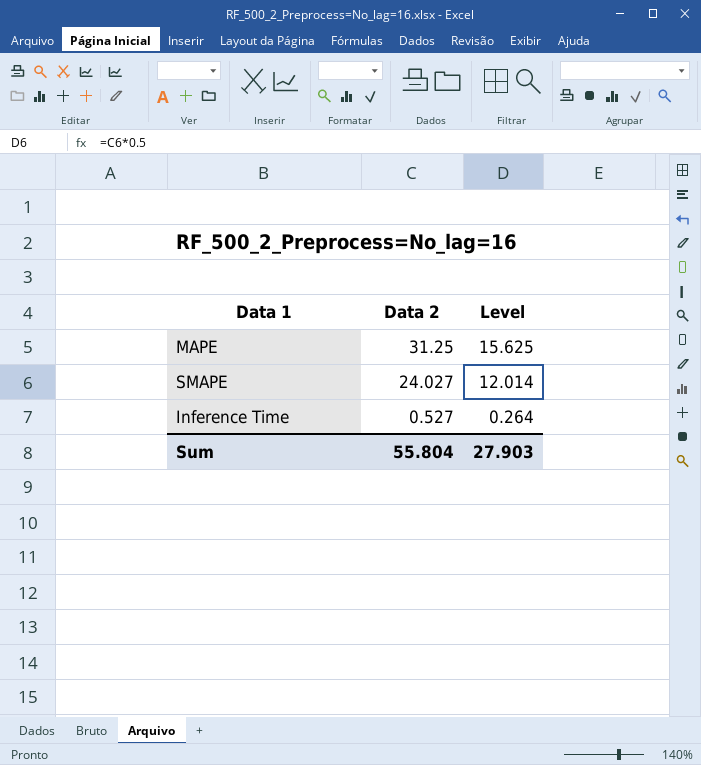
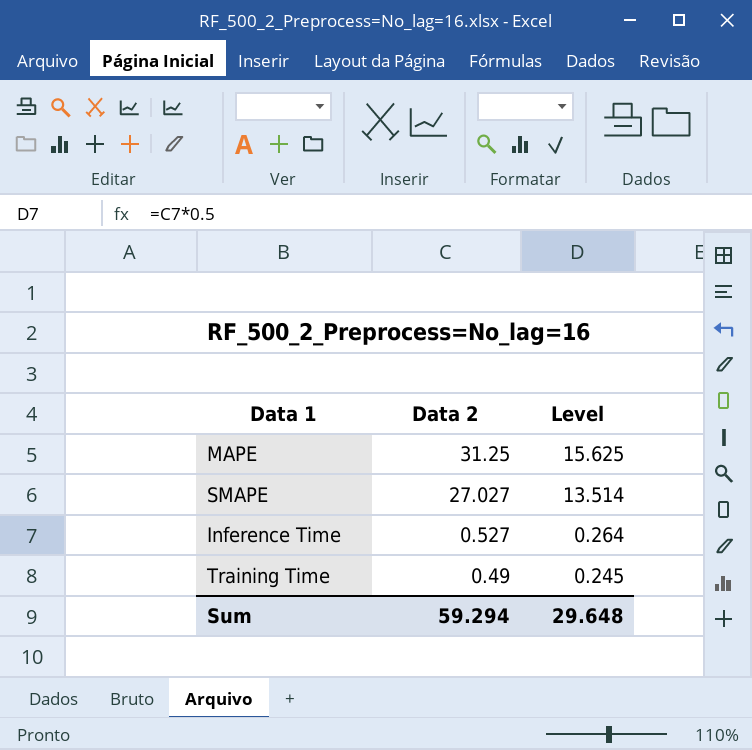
SMAPE | Data 2: 24.027 -> 27.027
SMAPE | Level: 12.014 -> 13.514
row Training Time: none -> 0.49 | 0.245
Sum | Data 2: 55.804 -> 59.294
Sum | Level: 27.903 -> 29.648

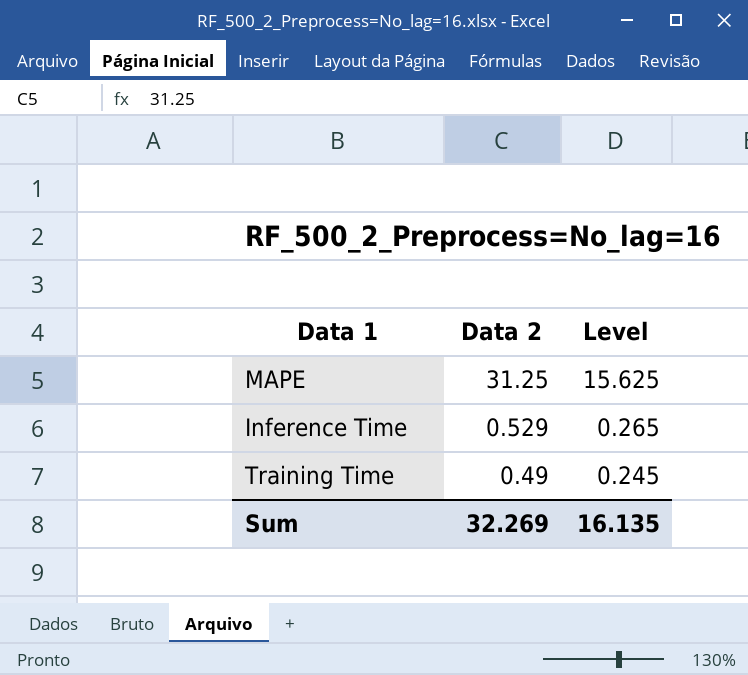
row SMAPE: 27.027 | 13.514 -> none
Inference Time | Data 2: 0.527 -> 0.529
Inference Time | Level: 0.264 -> 0.265
Sum | Data 2: 59.294 -> 32.269
Sum | Level: 29.648 -> 16.135

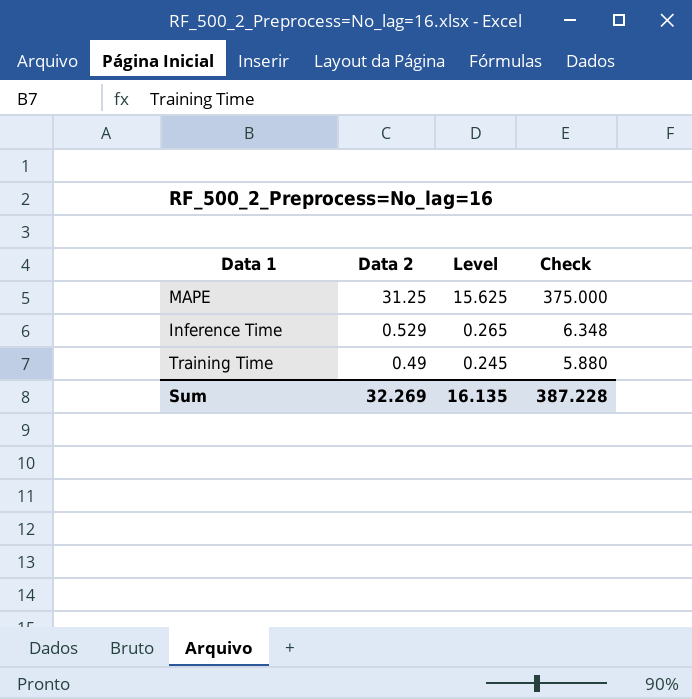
column Check | formula: none -> [Data 2] * 12

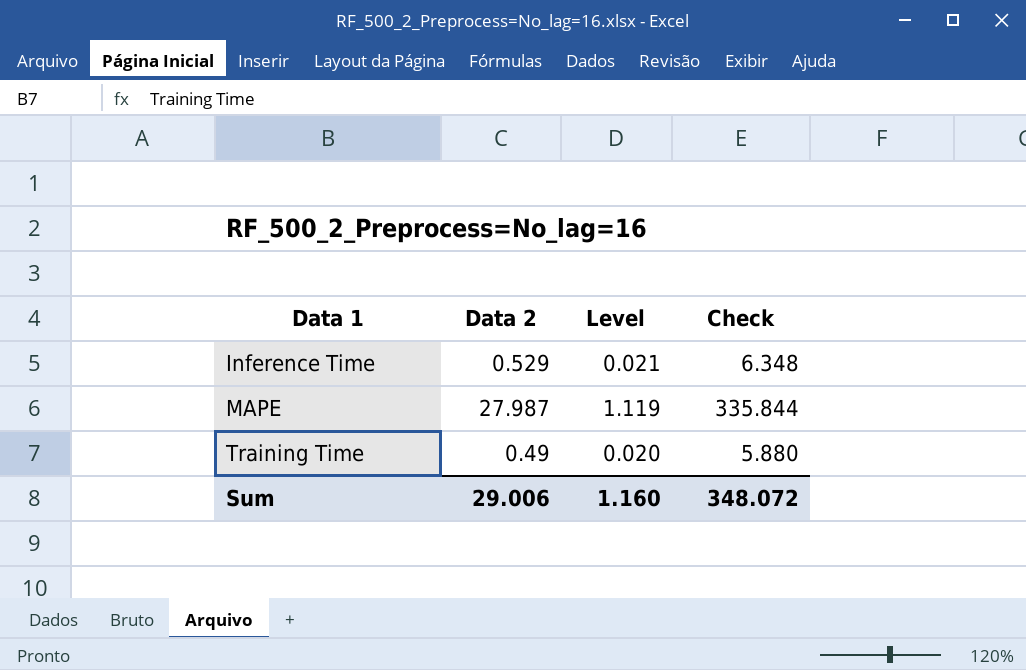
row order: Data 2 descending -> Data 1 ascending
column Level | formula: [Data 2] * 0.5 -> [Data 2] * 0.04
MAPE | Data 2: 31.25 -> 27.987
MAPE | Check: 375.000 -> 335.844
Sum | Data 2: 32.269 -> 29.006
Sum | Level: 16.135 -> 1.160
Sum | Check: 387.228 -> 348.072

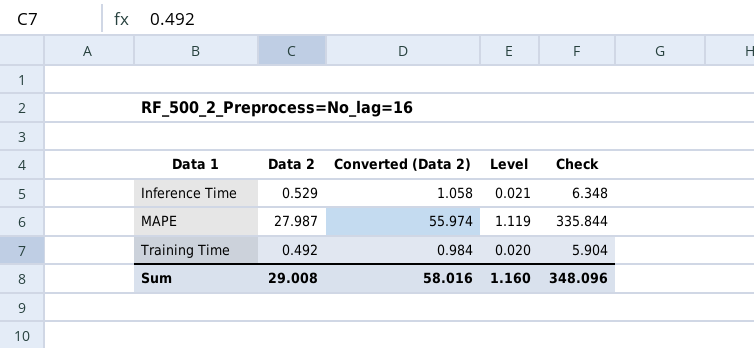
column Converted (Data 2) | formula: none -> [Data 2] * 2
Training Time | Data 2: 0.49 -> 0.492
Training Time | Check: 5.880 -> 5.904
Sum | Data 2: 29.006 -> 29.008
Sum | Check: 348.072 -> 348.096

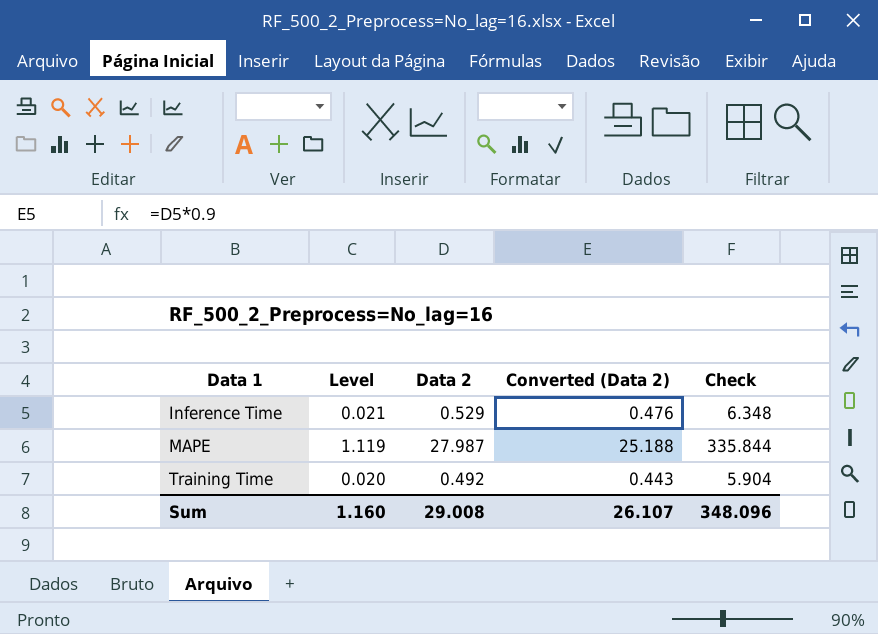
column Level | position: 4 -> 2
column Converted (Data 2) | formula: [Data 2] * 2 -> [Data 2] * 0.9
Sum | Converted (Data 2): 58.016 -> 26.107

